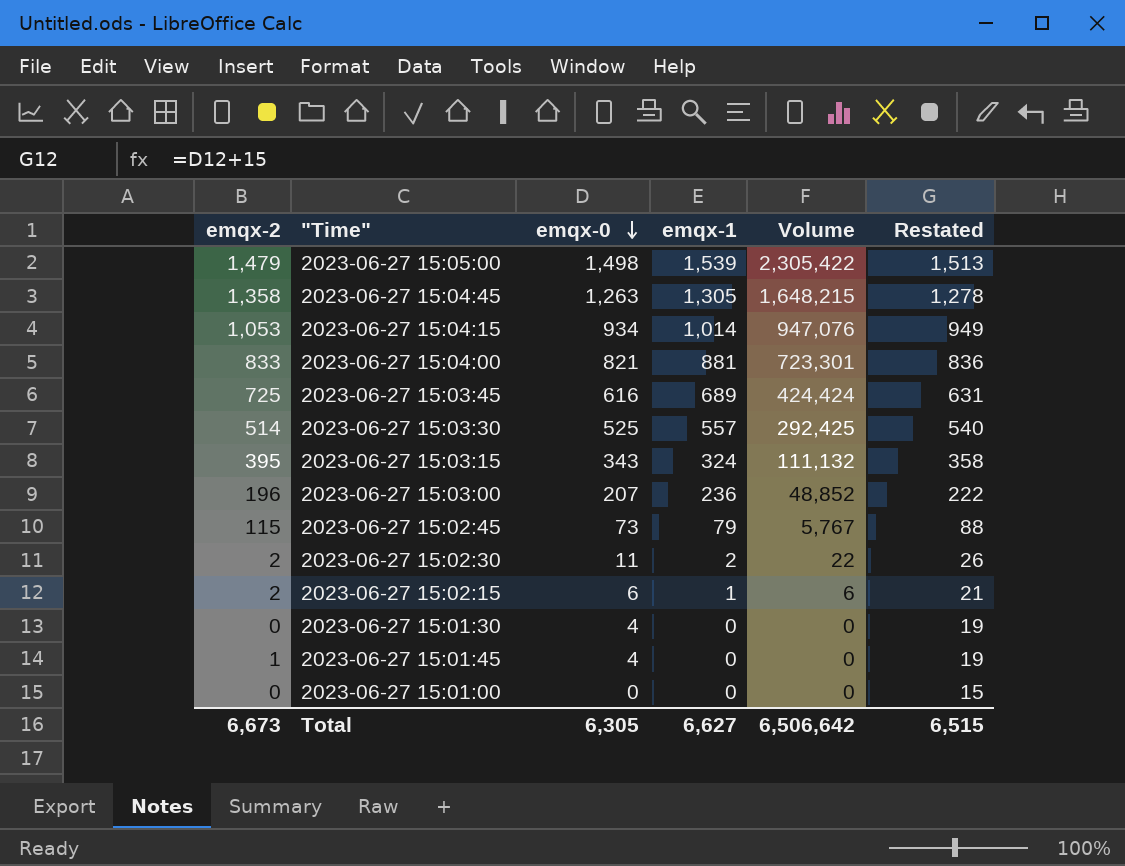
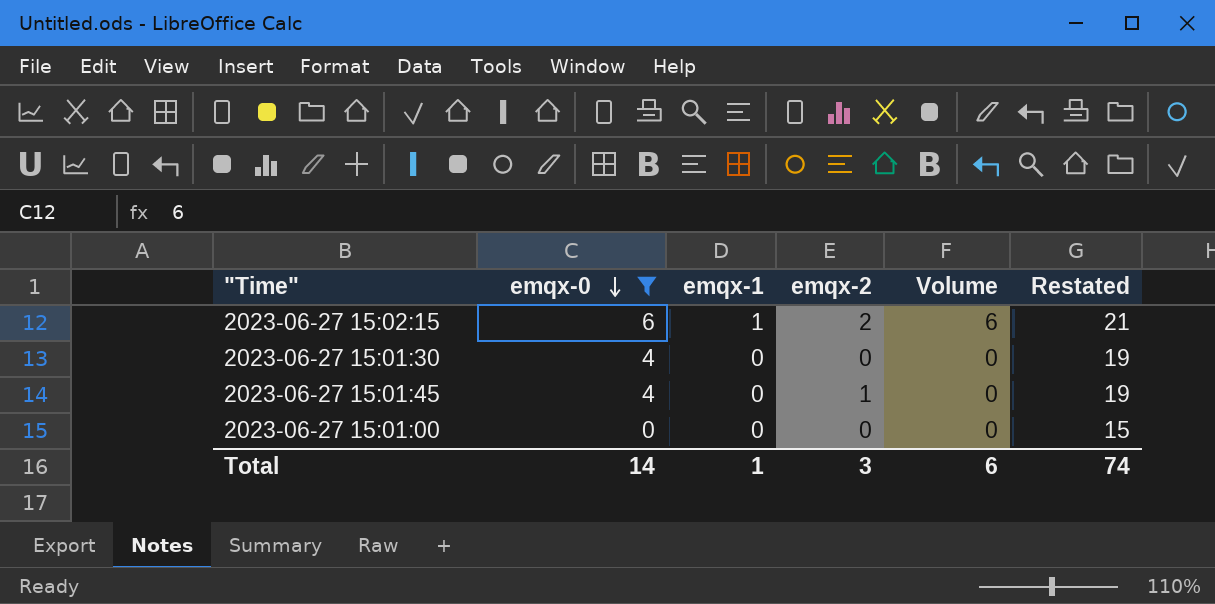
filter: none -> emqx-0 <= 6
column emqx-2 | position: 1 -> 4
Total | emqx-0: 6,305 -> 14
Total | emqx-1: 6,627 -> 1
Total | emqx-2: 6,673 -> 3
Total | Volume: 6,506,642 -> 6
Total | Restated: 6,515 -> 74

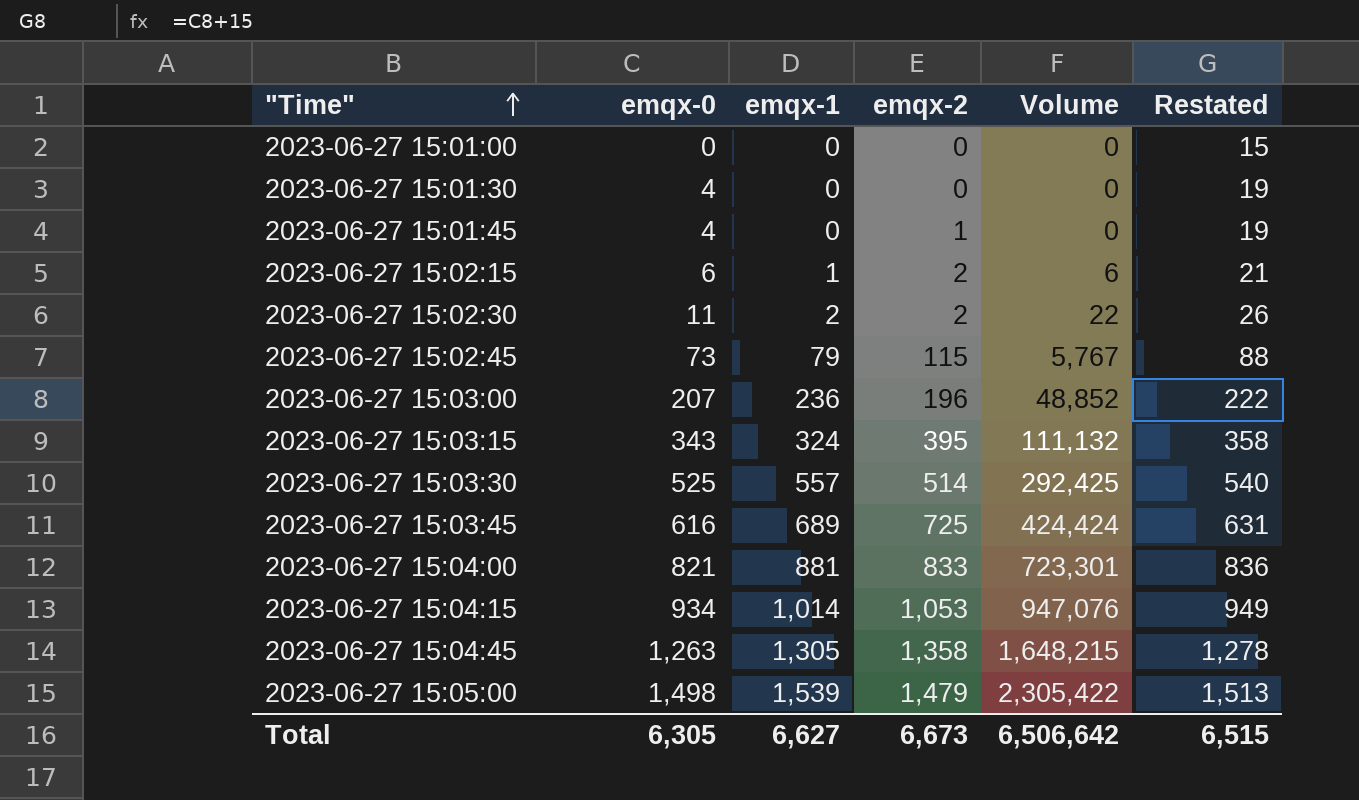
filter: emqx-0 <= 6 -> none
row order: emqx-0 descending -> "Time" ascending
Total | emqx-0: 14 -> 6,305
Total | emqx-1: 1 -> 6,627
Total | emqx-2: 3 -> 6,673
Total | Volume: 6 -> 6,506,642
Total | Restated: 74 -> 6,515

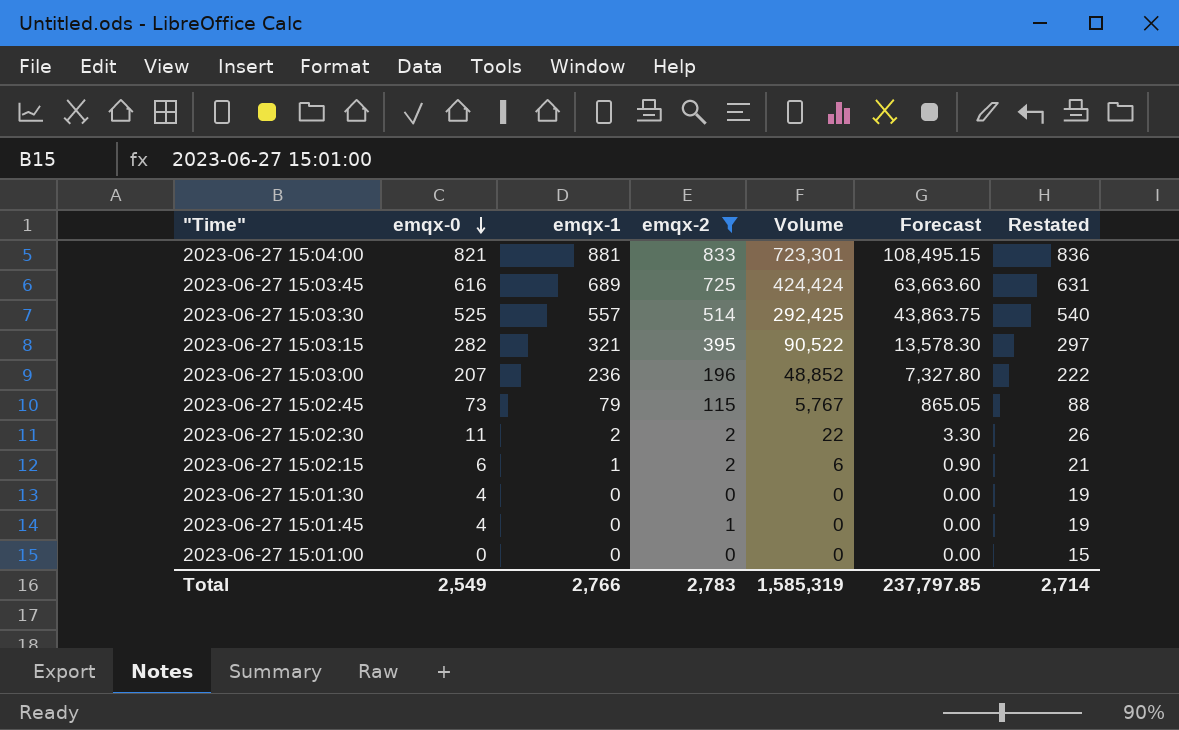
filter: none -> emqx-2 <= 833
row order: "Time" ascending -> emqx-0 descending
column Forecast | formula: none -> [Volume] * 0.15
2023-06-27 15:03:15 | emqx-0: 343 -> 282
2023-06-27 15:03:15 | emqx-1: 324 -> 321
2023-06-27 15:03:15 | Volume: 111,132 -> 90,522
2023-06-27 15:03:15 | Restated: 358 -> 297
Total | emqx-0: 6,305 -> 2,549
Total | emqx-1: 6,627 -> 2,766
Total | emqx-2: 6,673 -> 2,783
Total | Volume: 6,506,642 -> 1,585,319
Total | Restated: 6,515 -> 2,714

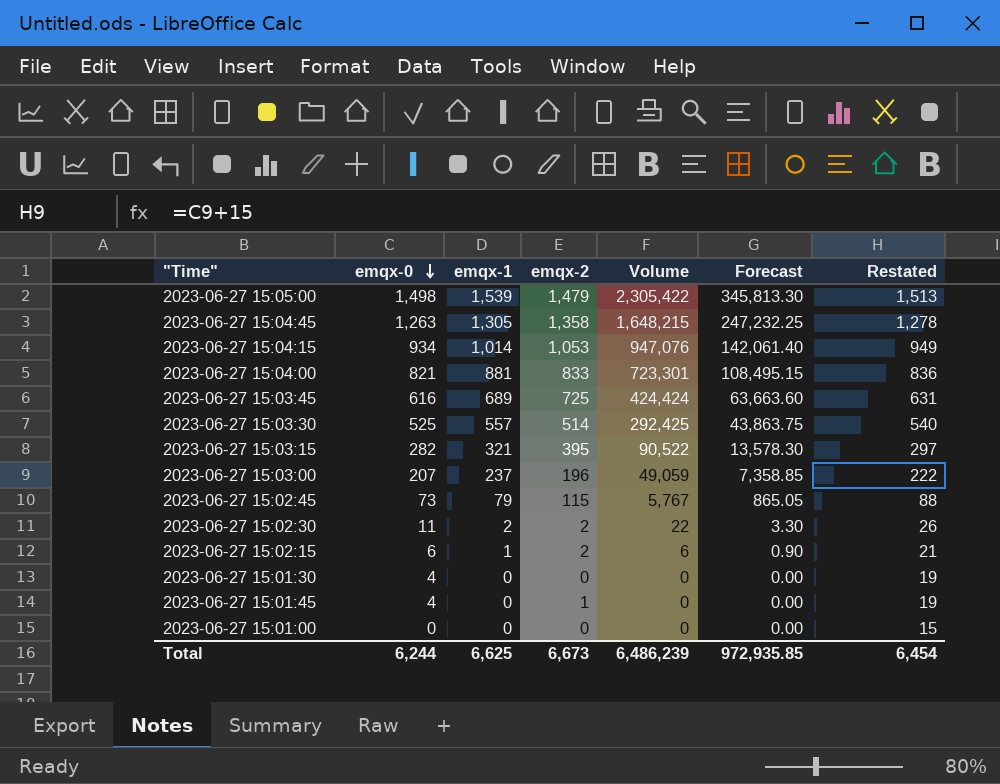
filter: emqx-2 <= 833 -> none
2023-06-27 15:03:00 | emqx-1: 236 -> 237
2023-06-27 15:03:00 | Volume: 48,852 -> 49,059
2023-06-27 15:03:00 | Forecast: 7,327.80 -> 7,358.85
Total | emqx-0: 2,549 -> 6,244
Total | emqx-1: 2,766 -> 6,625
Total | emqx-2: 2,783 -> 6,673
Total | Volume: 1,585,319 -> 6,486,239
Total | Forecast: 237,797.85 -> 972,935.85
Total | Restated: 2,714 -> 6,454

